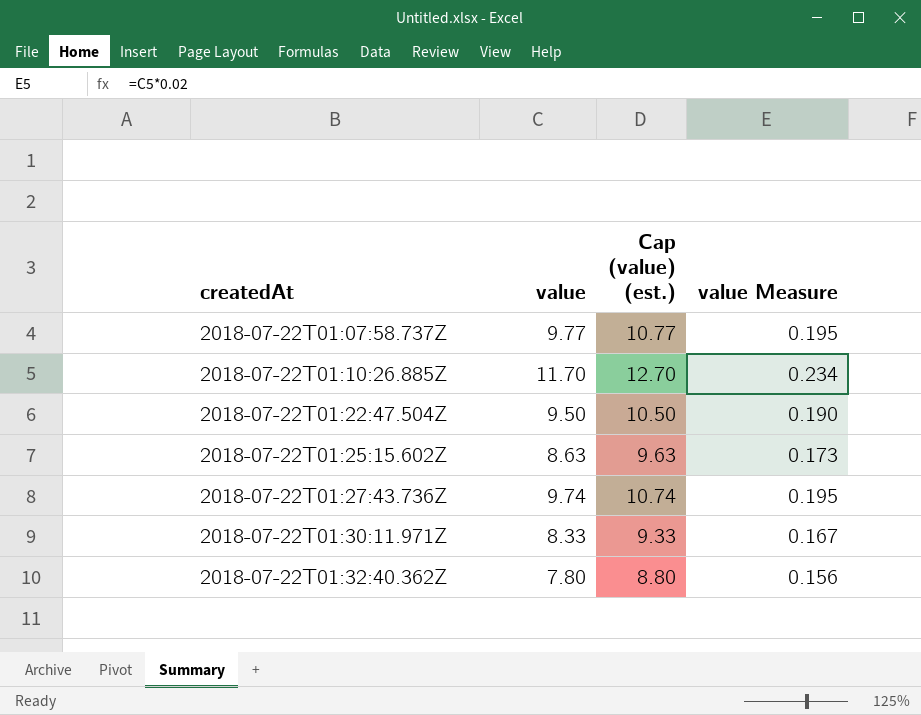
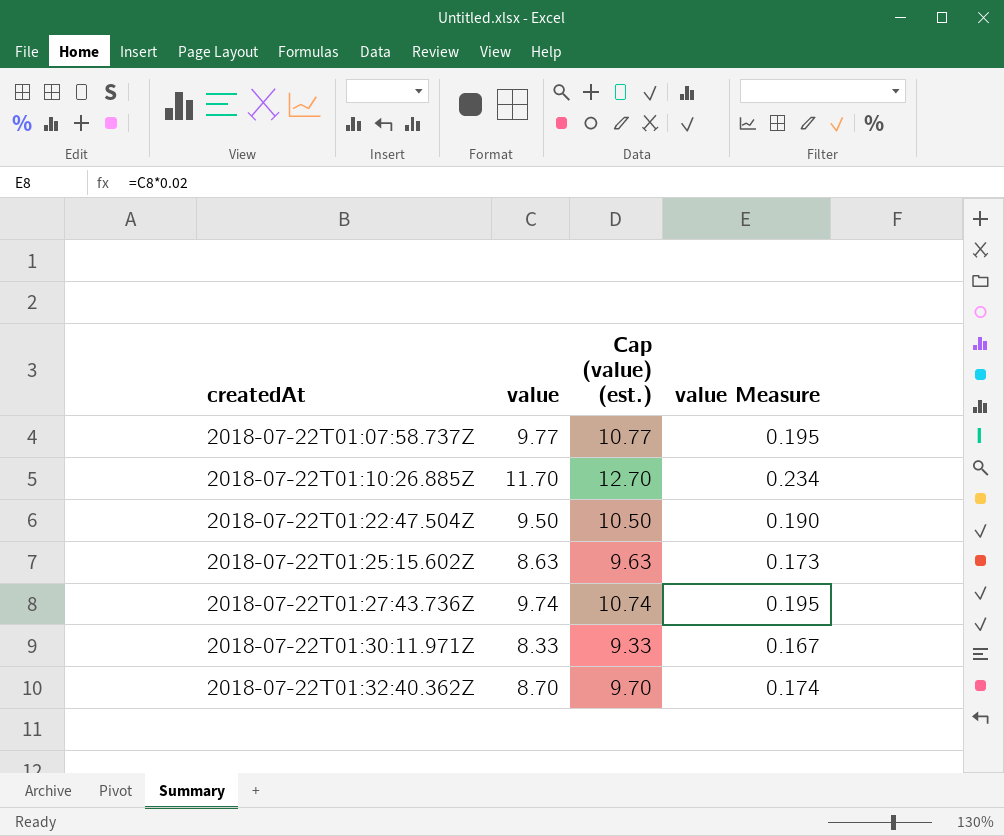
2018-07-22T01:32:40.362Z | value: 7.80 -> 8.70
2018-07-22T01:32:40.362Z | Cap (value) (est.): 8.80 -> 9.70
2018-07-22T01:32:40.362Z | value Measure: 0.156 -> 0.174

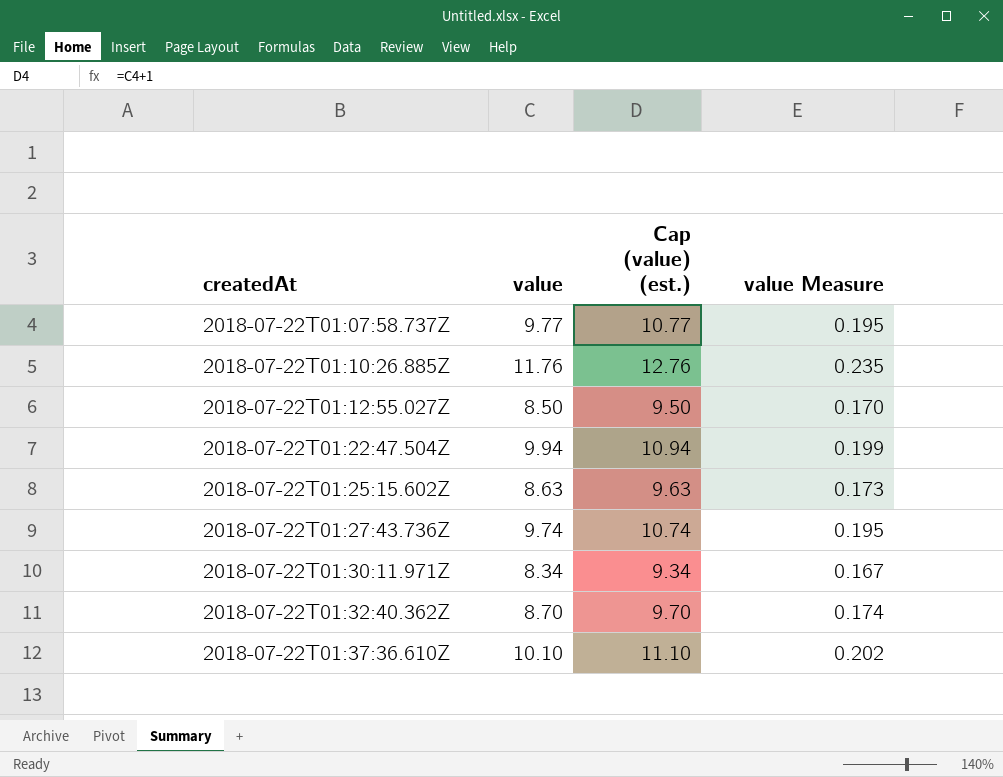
2018-07-22T01:10:26.885Z | value: 11.70 -> 11.76
2018-07-22T01:10:26.885Z | Cap (value) (est.): 12.70 -> 12.76
2018-07-22T01:10:26.885Z | value Measure: 0.234 -> 0.235
row 2018-07-22T01:12:55.027Z: none -> 8.50 | 9.50 | 0.170
2018-07-22T01:22:47.504Z | value: 9.50 -> 9.94
2018-07-22T01:22:47.504Z | Cap (value) (est.): 10.50 -> 10.94
2018-07-22T01:22:47.504Z | value Measure: 0.190 -> 0.199
2018-07-22T01:30:11.971Z | value: 8.33 -> 8.34
2018-07-22T01:30:11.971Z | Cap (value) (est.): 9.33 -> 9.34
row 2018-07-22T01:37:36.610Z: none -> 10.10 | 11.10 | 0.202

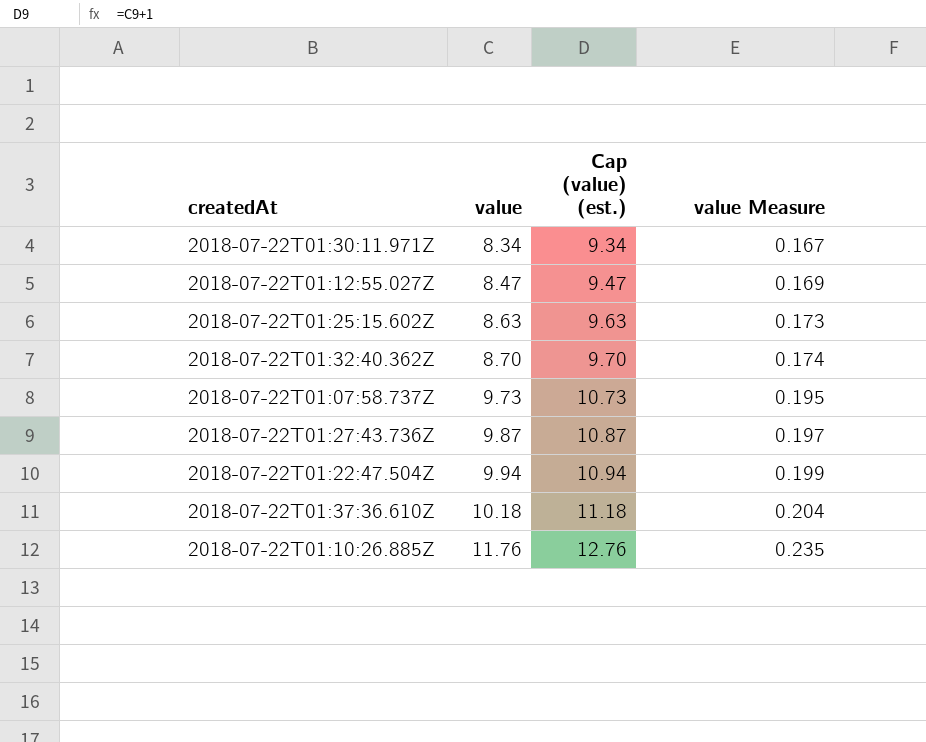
row order: createdAt ascending -> value ascending
2018-07-22T01:12:55.027Z | value: 8.50 -> 8.47
2018-07-22T01:12:55.027Z | Cap (value) (est.): 9.50 -> 9.47
2018-07-22T01:12:55.027Z | value Measure: 0.170 -> 0.169
2018-07-22T01:07:58.737Z | value: 9.77 -> 9.73
2018-07-22T01:07:58.737Z | Cap (value) (est.): 10.77 -> 10.73
2018-07-22T01:27:43.736Z | value: 9.74 -> 9.87
2018-07-22T01:27:43.736Z | Cap (value) (est.): 10.74 -> 10.87
2018-07-22T01:27:43.736Z | value Measure: 0.195 -> 0.197
2018-07-22T01:37:36.610Z | value: 10.10 -> 10.18
2018-07-22T01:37:36.610Z | Cap (value) (est.): 11.10 -> 11.18
2018-07-22T01:37:36.610Z | value Measure: 0.202 -> 0.204

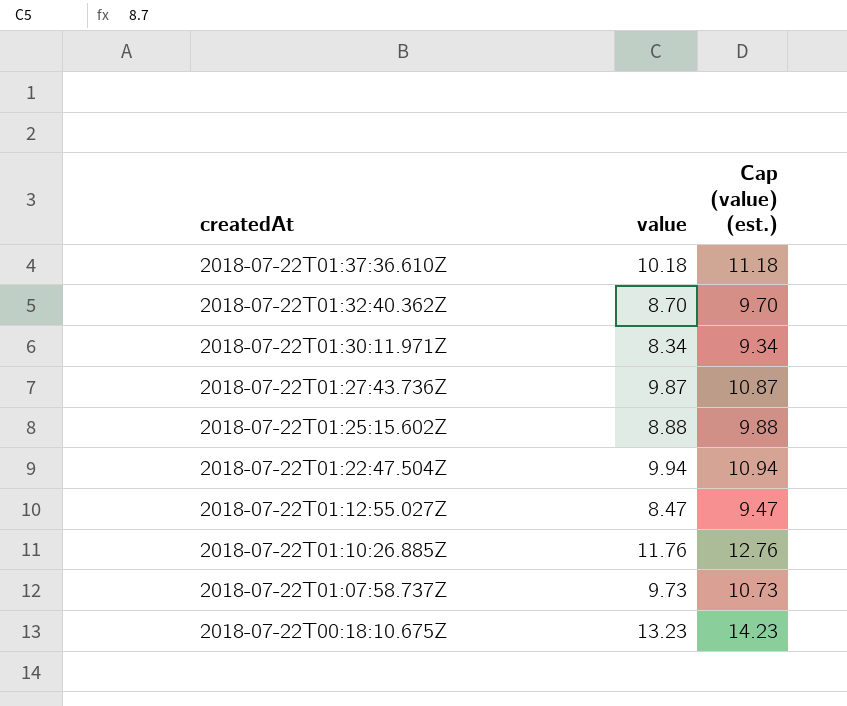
row order: value ascending -> createdAt descending
column value Measure | formula: [value] * 0.02 -> none
2018-07-22T01:25:15.602Z | value: 8.63 -> 8.88
2018-07-22T01:25:15.602Z | Cap (value) (est.): 9.63 -> 9.88
row 2018-07-22T00:18:10.675Z: none -> 13.23 | 14.23

